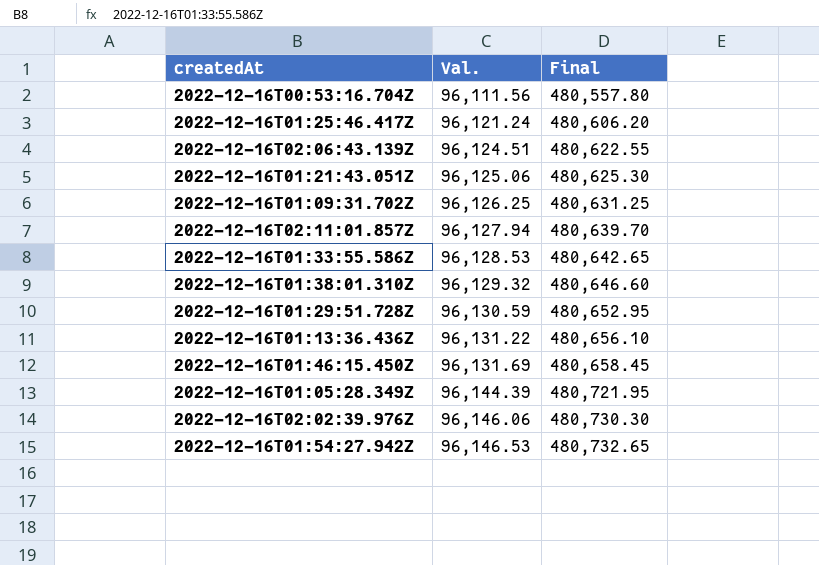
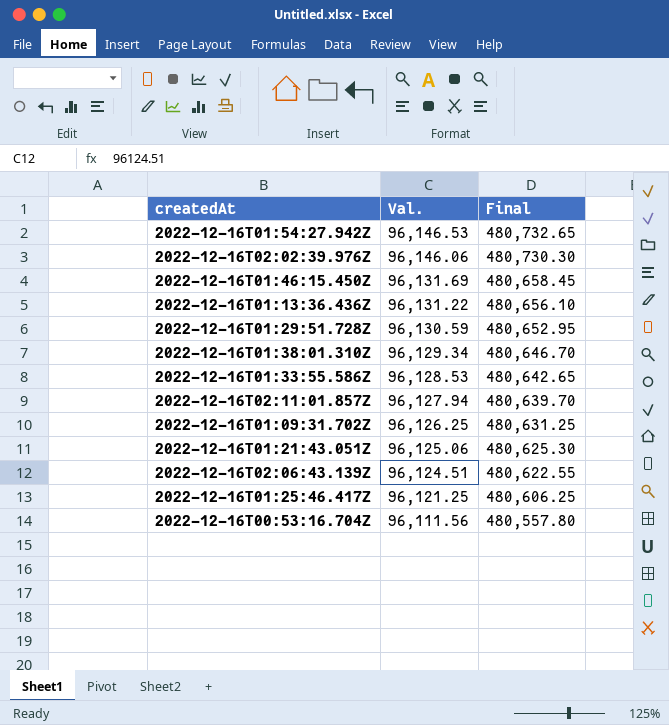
row order: Val. ascending -> Val. descending
row 2022-12-16T01:05:28.349Z: 96,144.39 | 480,721.95 -> none
2022-12-16T01:38:01.310Z | Val.: 96,129.32 -> 96,129.34
2022-12-16T01:38:01.310Z | Final: 480,646.60 -> 480,646.70
2022-12-16T01:25:46.417Z | Val.: 96,121.24 -> 96,121.25
2022-12-16T01:25:46.417Z | Final: 480,606.20 -> 480,606.25

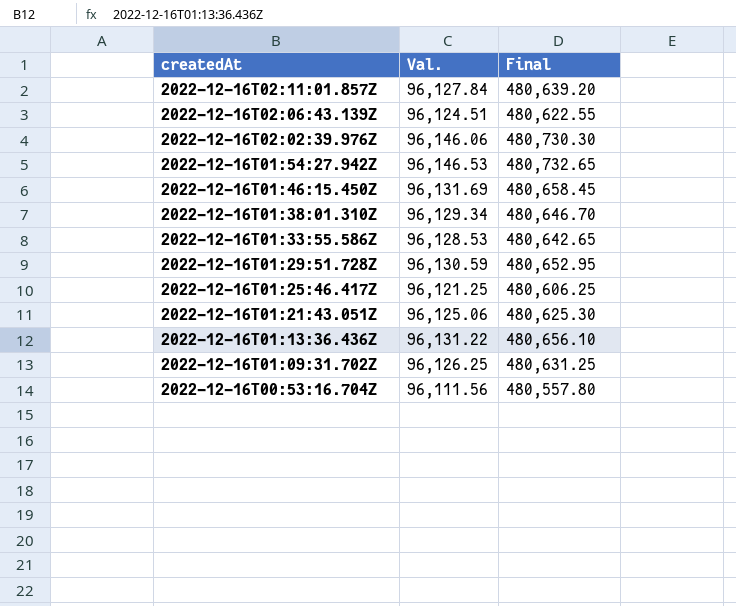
row order: Val. descending -> createdAt descending
2022-12-16T02:11:01.857Z | Val.: 96,127.94 -> 96,127.84
2022-12-16T02:11:01.857Z | Final: 480,639.70 -> 480,639.20

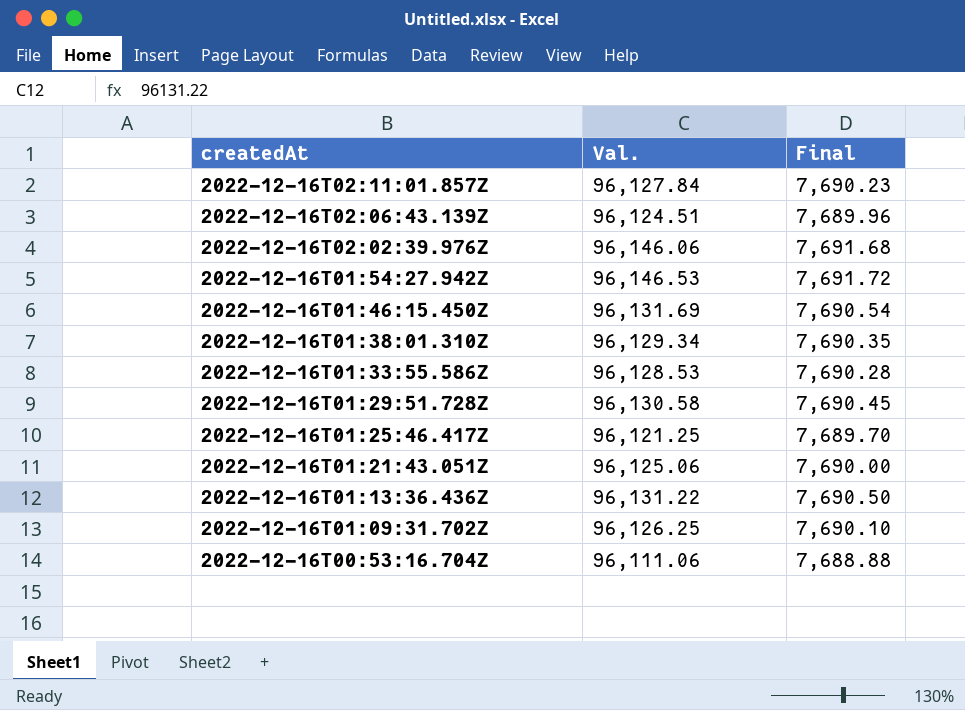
column Final | formula: [Val.] * 5 -> [Val.] * 0.08
2022-12-16T01:29:51.728Z | Val.: 96,130.59 -> 96,130.58
2022-12-16T00:53:16.704Z | Val.: 96,111.56 -> 96,111.06

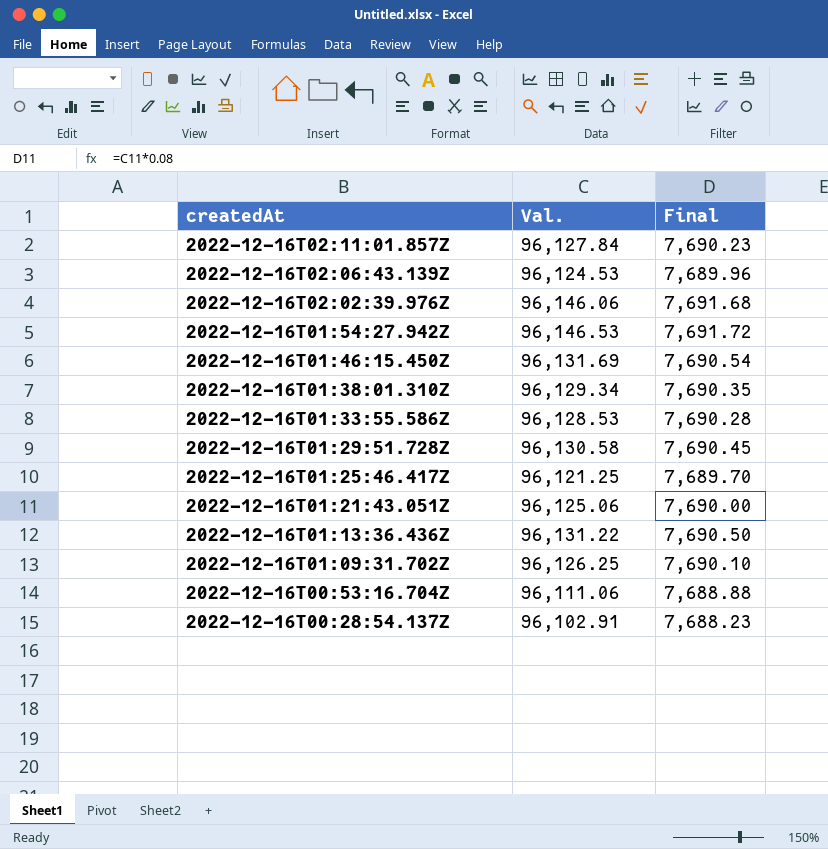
2022-12-16T02:06:43.139Z | Val.: 96,124.51 -> 96,124.53
row 2022-12-16T00:28:54.137Z: none -> 96,102.91 | 7,688.23

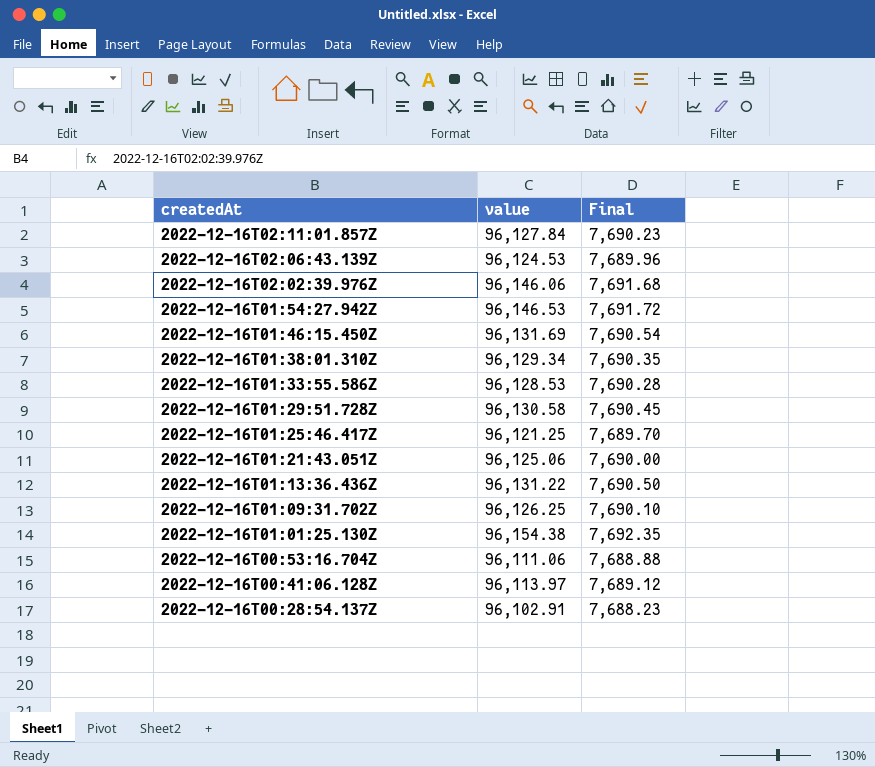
column name: Val. -> value
row 2022-12-16T01:01:25.130Z: none -> 96,154.38 | 7,692.35
row 2022-12-16T00:41:06.128Z: none -> 96,113.97 | 7,689.12

